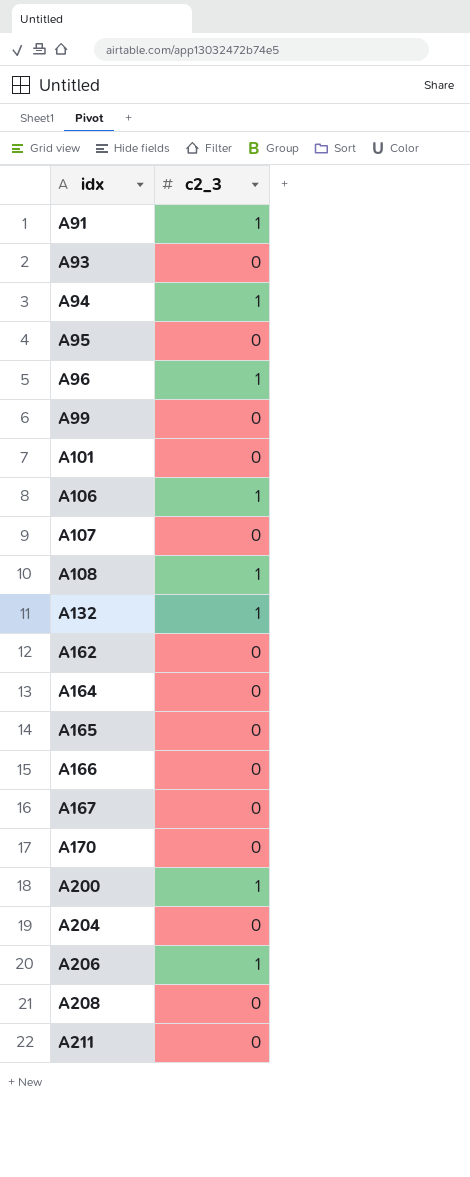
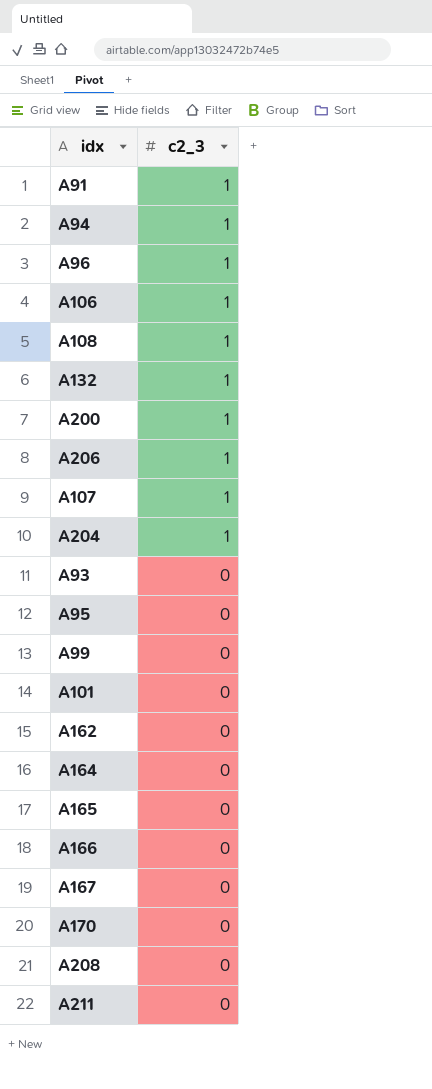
row order: idx ascending -> c2_3 descending
A107 | c2_3: 0 -> 1
A204 | c2_3: 0 -> 1

